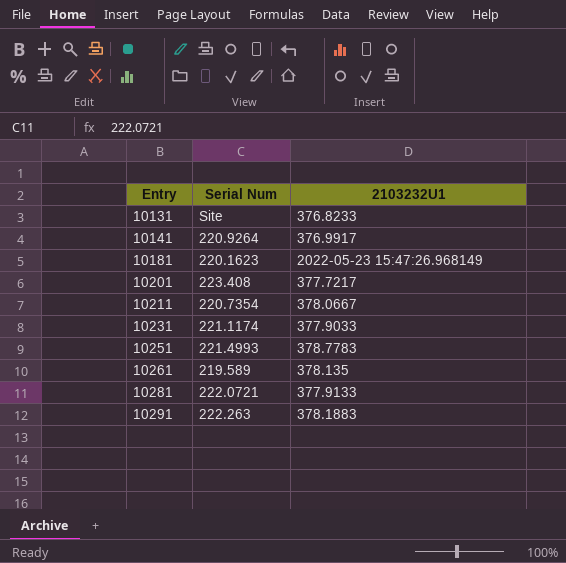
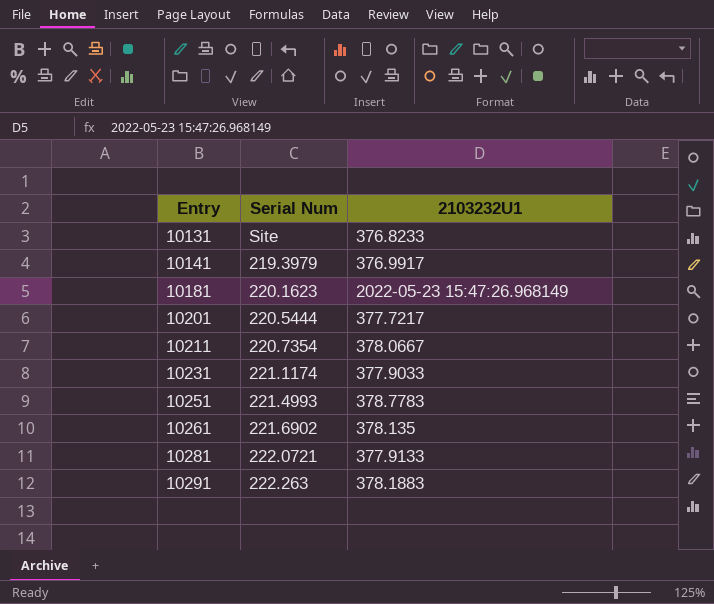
10141 | Serial Num: 220.9264 -> 219.3979
10201 | Serial Num: 223.408 -> 220.5444
10261 | Serial Num: 219.589 -> 221.6902

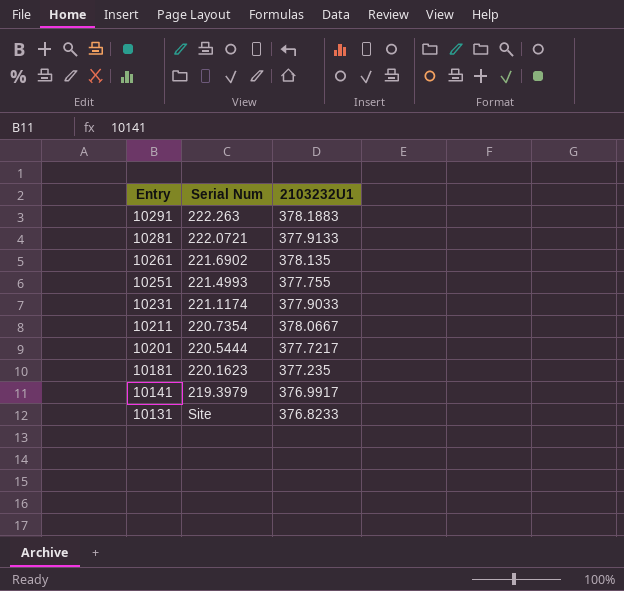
row order: Entry ascending -> Entry descending
10251 | 2103232U1: 378.7783 -> 377.755
10181 | 2103232U1: 2022-05-23 15:47:26.968149 -> 377.235

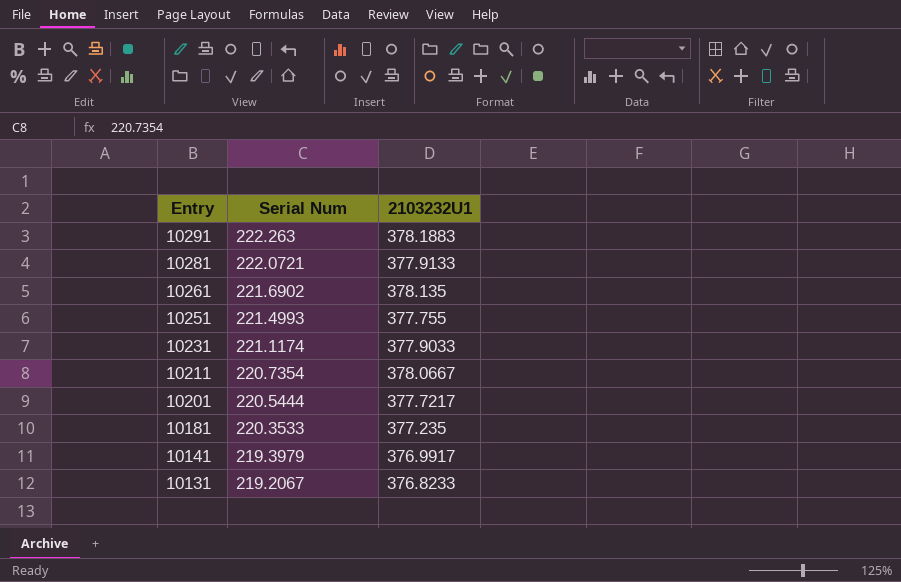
10181 | Serial Num: 220.1623 -> 220.3533
10131 | Serial Num: Site -> 219.2067

